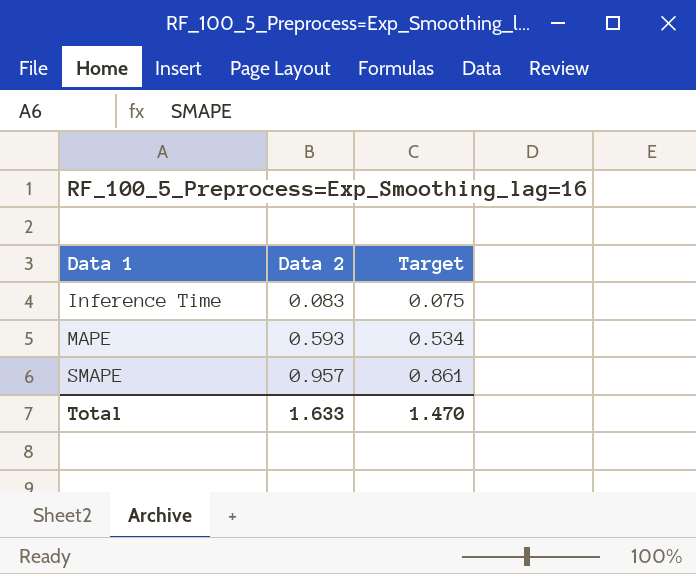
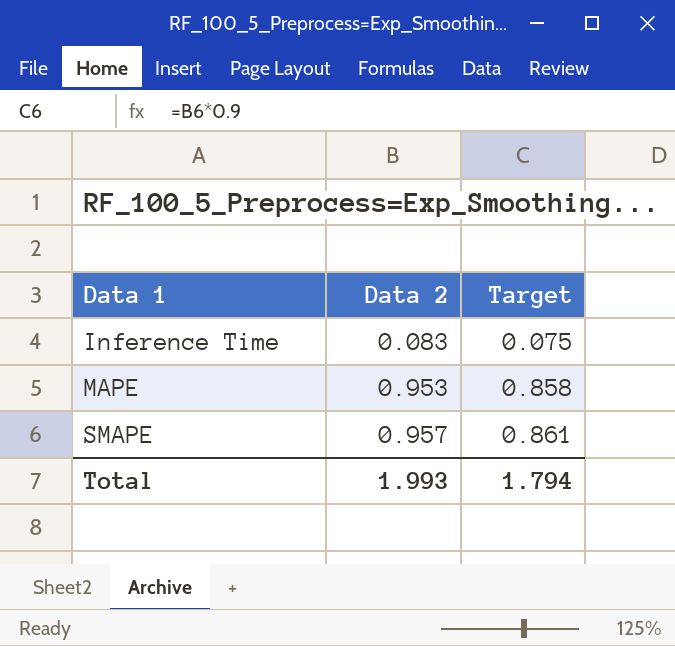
MAPE | Data 2: 0.593 -> 0.953
MAPE | Target: 0.534 -> 0.858
Total | Data 2: 1.633 -> 1.993
Total | Target: 1.470 -> 1.794

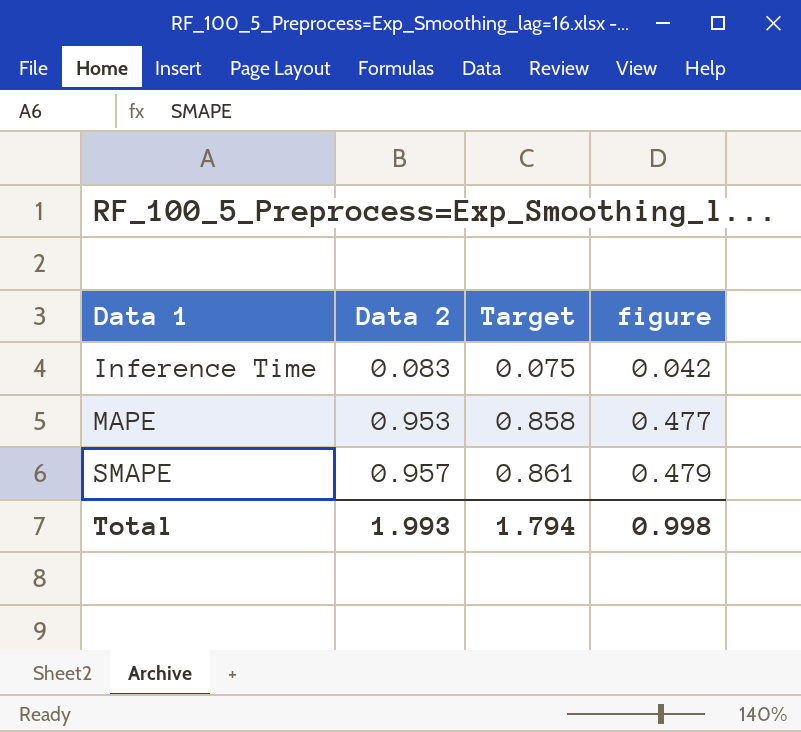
column figure | formula: none -> [Data 2] * 0.5

